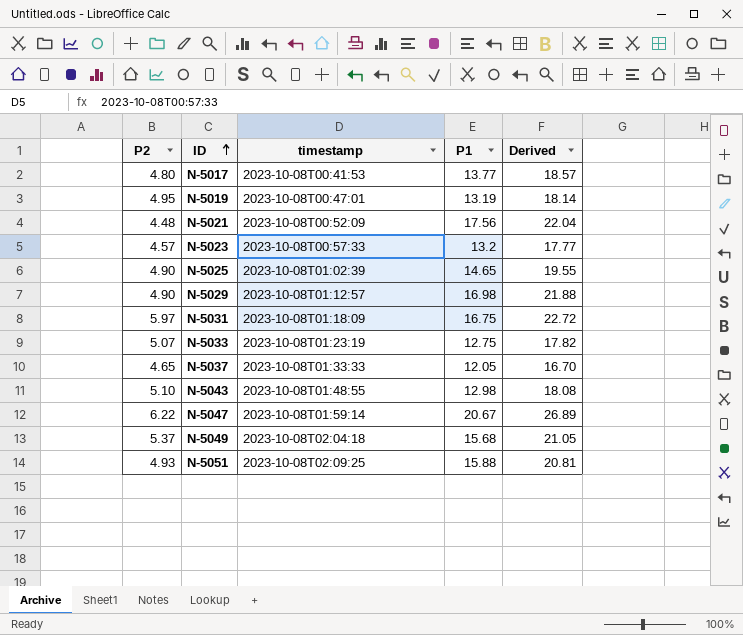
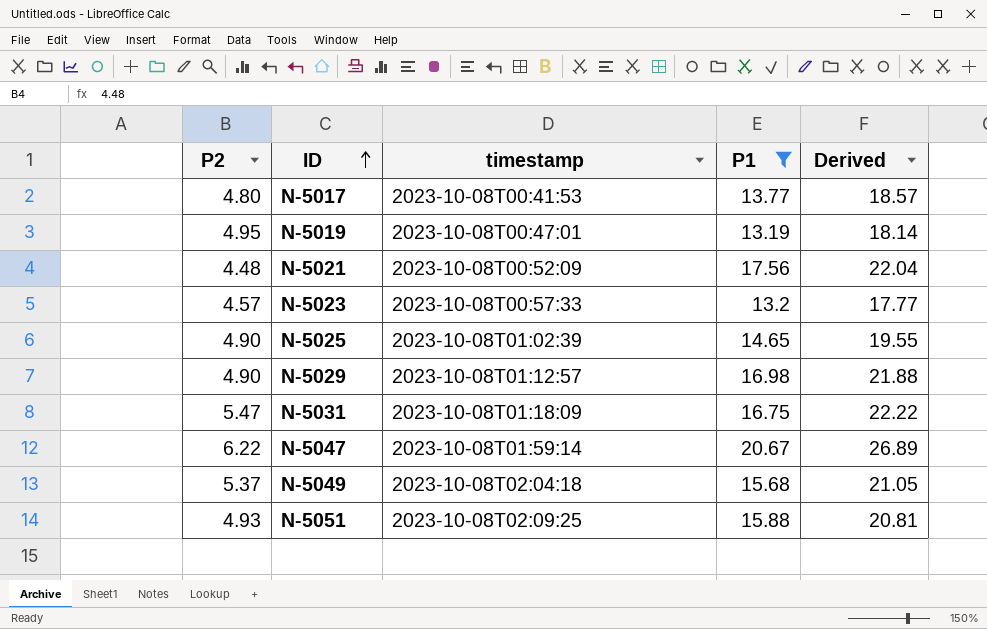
filter: none -> P1 >= 13.19
N-5031 | P2: 5.97 -> 5.47
N-5031 | Derived: 22.72 -> 22.22

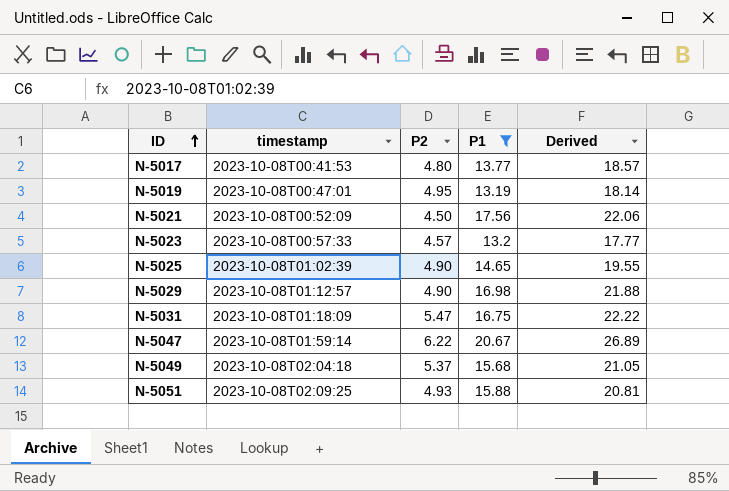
column P2 | position: 1 -> 3
N-5021 | P2: 4.48 -> 4.50
N-5021 | Derived: 22.04 -> 22.06

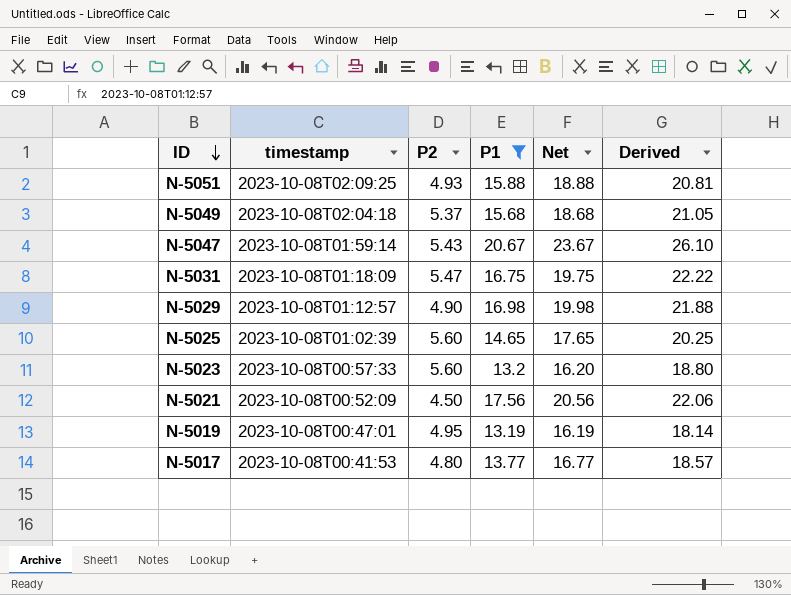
row order: ID ascending -> ID descending
column Net | formula: none -> [P1] + 3
N-5047 | P2: 6.22 -> 5.43
N-5047 | Derived: 26.89 -> 26.10
N-5025 | P2: 4.90 -> 5.60
N-5025 | Derived: 19.55 -> 20.25
N-5023 | P2: 4.57 -> 5.60
N-5023 | Derived: 17.77 -> 18.80

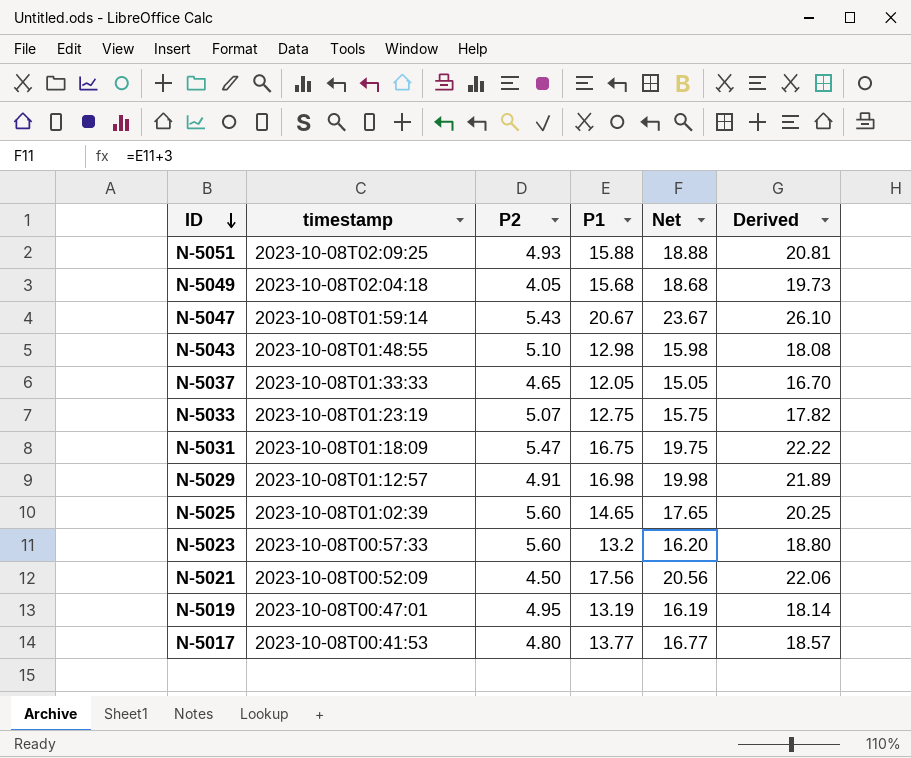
filter: P1 >= 13.19 -> none
N-5049 | P2: 5.37 -> 4.05
N-5049 | Derived: 21.05 -> 19.73
N-5029 | P2: 4.90 -> 4.91
N-5029 | Derived: 21.88 -> 21.89

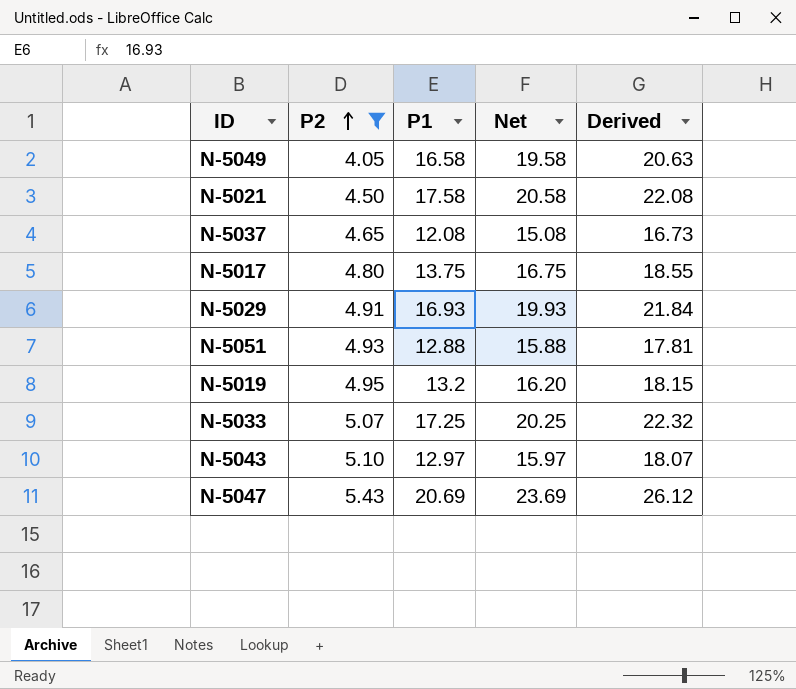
filter: none -> P2 <= 5.43
row order: ID descending -> P2 ascending
column timestamp | position: 2 -> none
N-5049 | P1: 15.68 -> 16.58
N-5049 | Net: 18.68 -> 19.58
N-5049 | Derived: 19.73 -> 20.63
N-5021 | P1: 17.56 -> 17.58
N-5021 | Net: 20.56 -> 20.58
N-5021 | Derived: 22.06 -> 22.08
N-5037 | P1: 12.05 -> 12.08
N-5037 | Net: 15.05 -> 15.08
N-5037 | Derived: 16.70 -> 16.73
N-5017 | P1: 13.77 -> 13.75
N-5017 | Net: 16.77 -> 16.75
N-5017 | Derived: 18.57 -> 18.55
N-5029 | P1: 16.98 -> 16.93
N-5029 | Net: 19.98 -> 19.93
N-5029 | Derived: 21.89 -> 21.84
N-5051 | P1: 15.88 -> 12.88
N-5051 | Net: 18.88 -> 15.88
N-5051 | Derived: 20.81 -> 17.81
N-5019 | P1: 13.19 -> 13.2
N-5019 | Net: 16.19 -> 16.20
N-5019 | Derived: 18.14 -> 18.15
N-5033 | P1: 12.75 -> 17.25
N-5033 | Net: 15.75 -> 20.25
N-5033 | Derived: 17.82 -> 22.32
N-5043 | P1: 12.98 -> 12.97
N-5043 | Net: 15.98 -> 15.97
N-5043 | Derived: 18.08 -> 18.07
N-5047 | P1: 20.67 -> 20.69
N-5047 | Net: 23.67 -> 23.69
N-5047 | Derived: 26.10 -> 26.12

